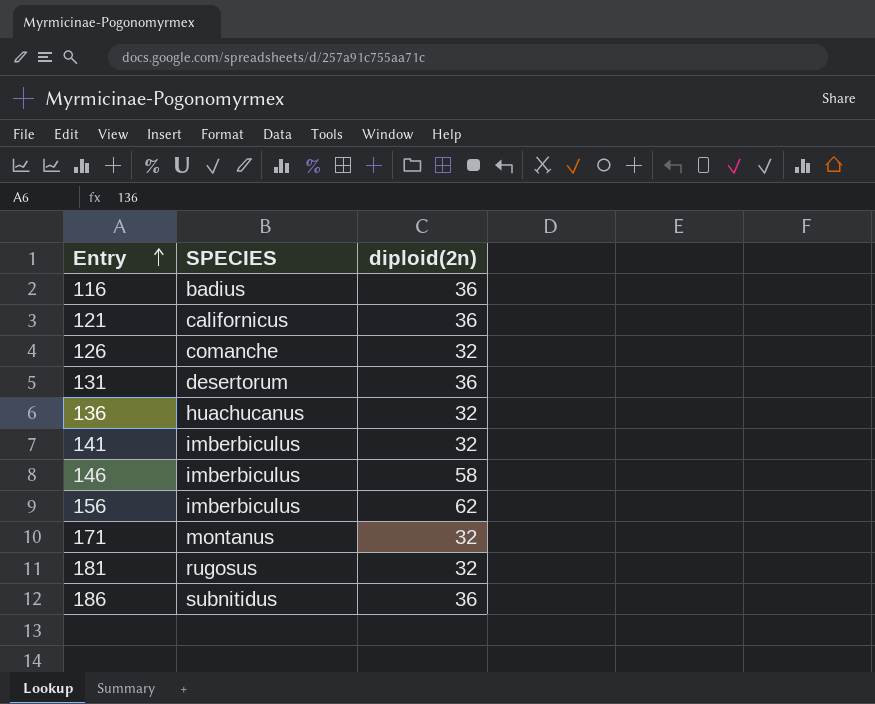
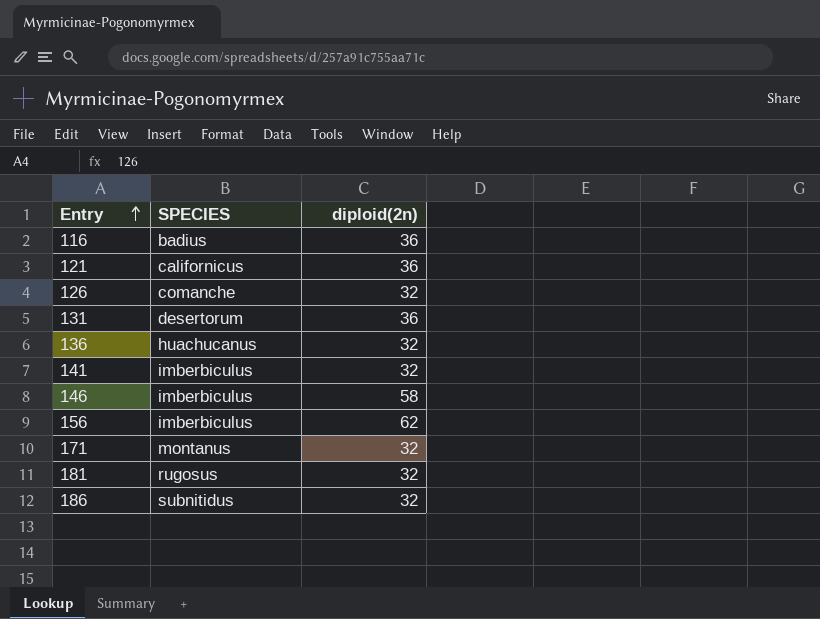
186 | diploid(2n): 36 -> 32

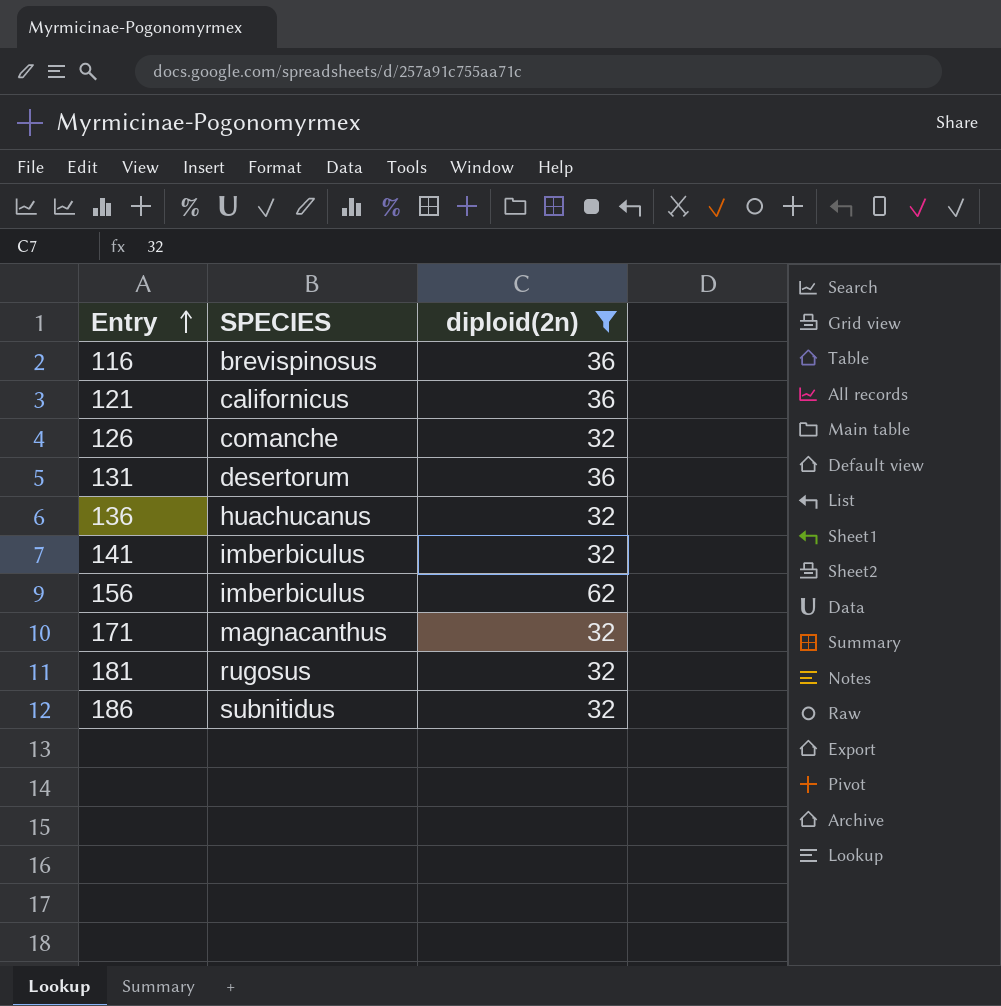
filter: none -> diploid(2n) != 58
116 | SPECIES: badius -> brevispinosus
171 | SPECIES: montanus -> magnacanthus

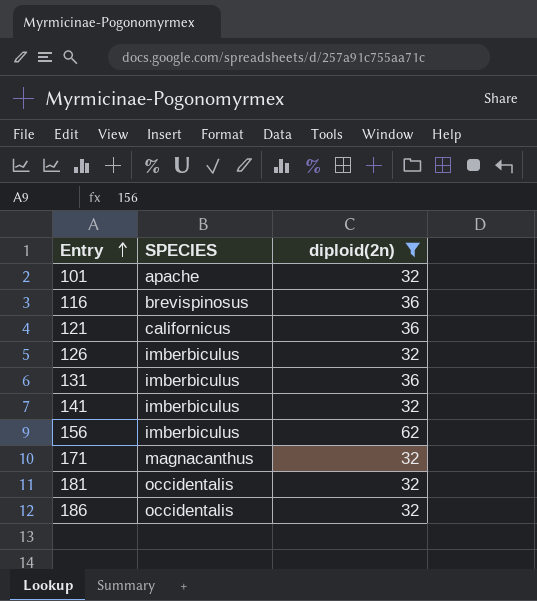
row 136: huachucanus | 32 -> none
row 101: none -> apache | 32
126 | SPECIES: comanche -> imberbiculus
131 | SPECIES: desertorum -> imberbiculus
181 | SPECIES: rugosus -> occidentalis
186 | SPECIES: subnitidus -> occidentalis

